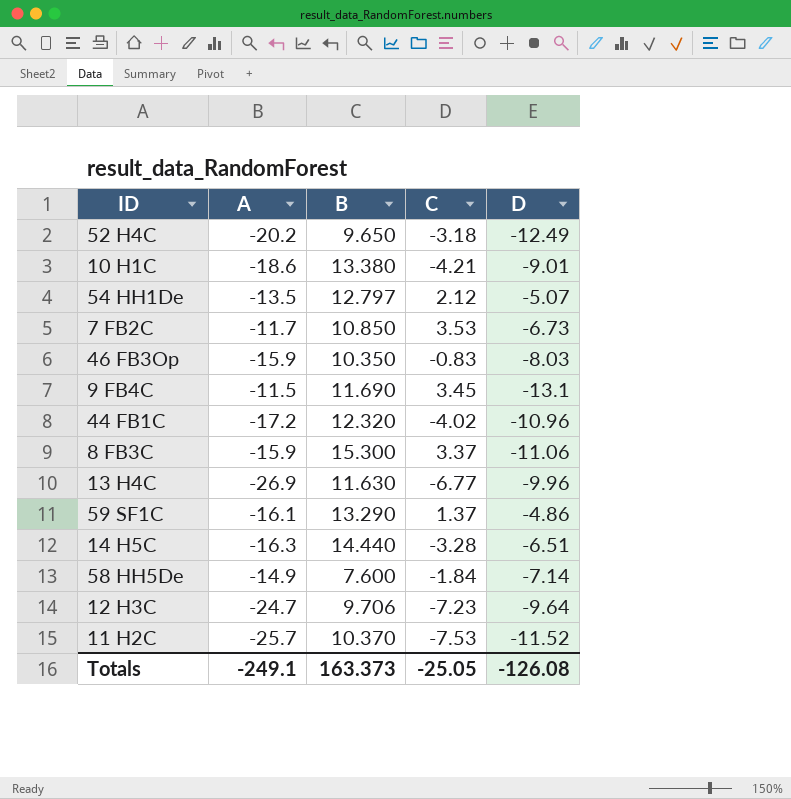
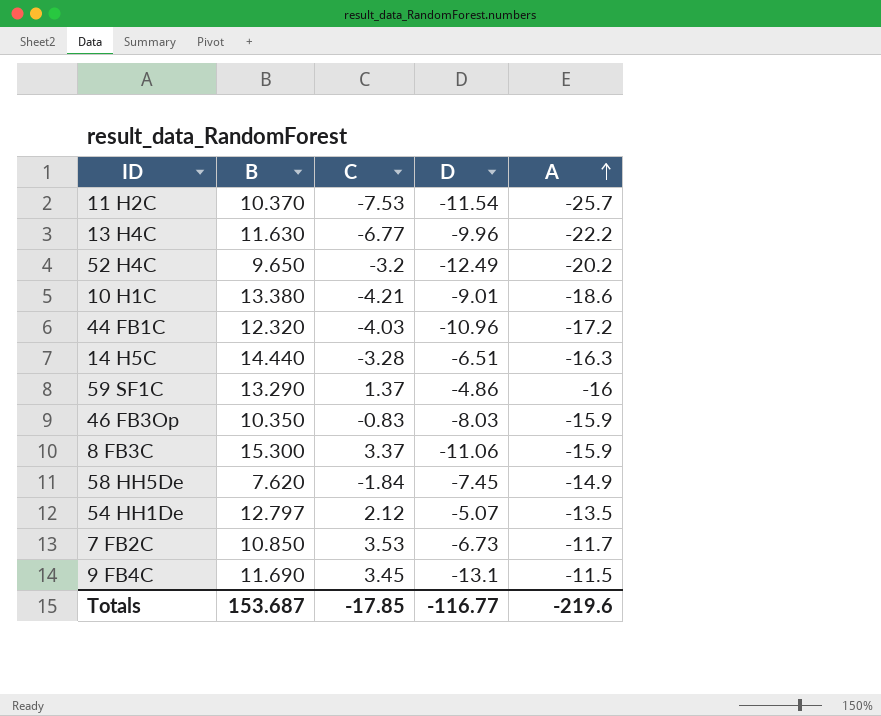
row order: none -> A ascending
column A | position: 2 -> 5
row 12 H3C: -24.7 | 9.706 | -7.23 | -9.64 -> none
11 H2C | D: -11.52 -> -11.54
13 H4C | A: -26.9 -> -22.2
52 H4C | C: -3.18 -> -3.2
44 FB1C | C: -4.02 -> -4.03
59 SF1C | A: -16.1 -> -16
58 HH5De | B: 7.600 -> 7.620
58 HH5De | D: -7.14 -> -7.45
Totals | B: 163.373 -> 153.687
Totals | C: -25.05 -> -17.85
Totals | D: -126.08 -> -116.77
Totals | A: -249.1 -> -219.6

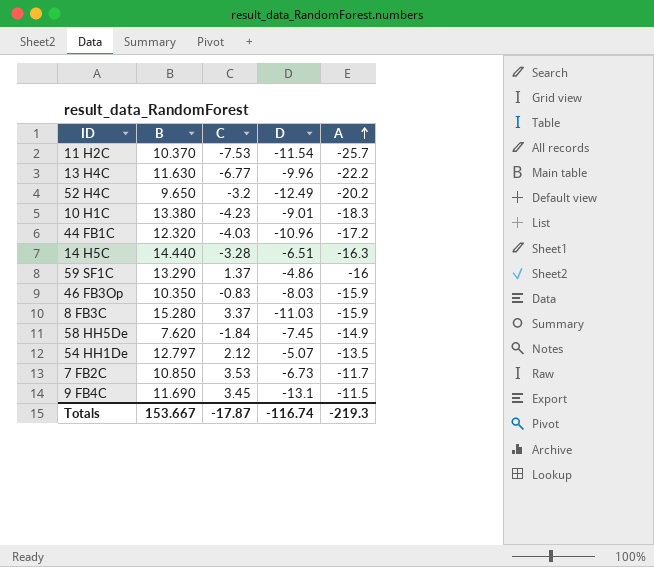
10 H1C | C: -4.21 -> -4.23
10 H1C | A: -18.6 -> -18.3
8 FB3C | B: 15.300 -> 15.280
8 FB3C | D: -11.06 -> -11.03
Totals | B: 153.687 -> 153.667
Totals | C: -17.85 -> -17.87
Totals | D: -116.77 -> -116.74
Totals | A: -219.6 -> -219.3

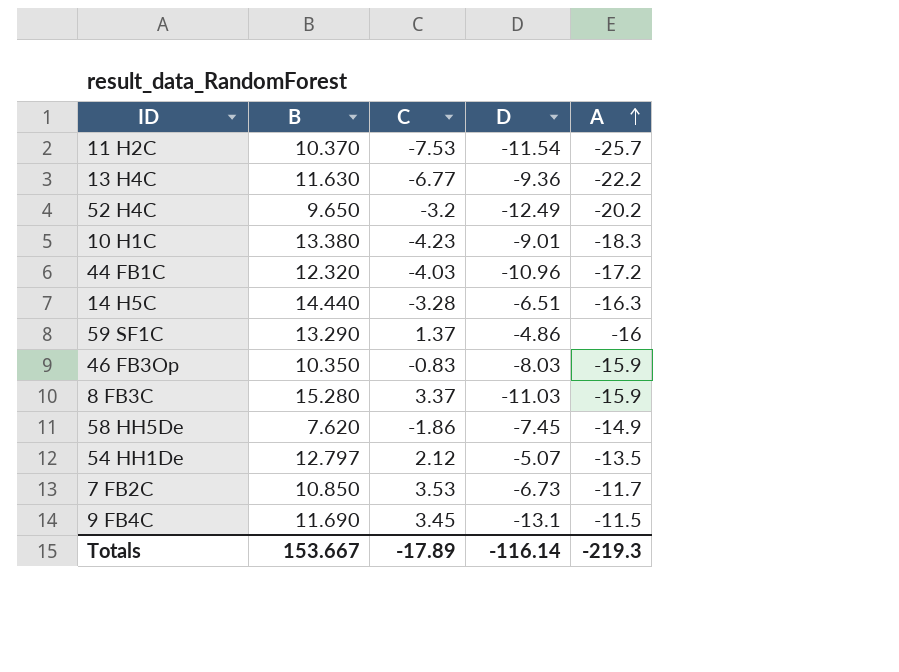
13 H4C | D: -9.96 -> -9.36
58 HH5De | C: -1.84 -> -1.86
Totals | C: -17.87 -> -17.89
Totals | D: -116.74 -> -116.14

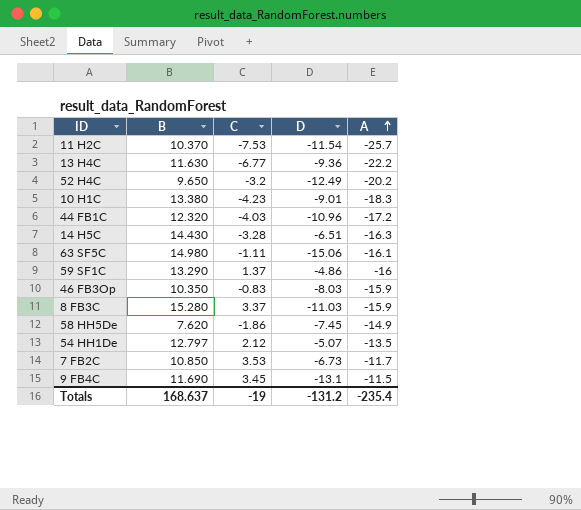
14 H5C | B: 14.440 -> 14.430
row 63 SF5C: none -> 14.980 | -1.11 | -15.06 | -16.1
Totals | B: 153.667 -> 168.637
Totals | C: -17.89 -> -19
Totals | D: -116.14 -> -131.2
Totals | A: -219.3 -> -235.4

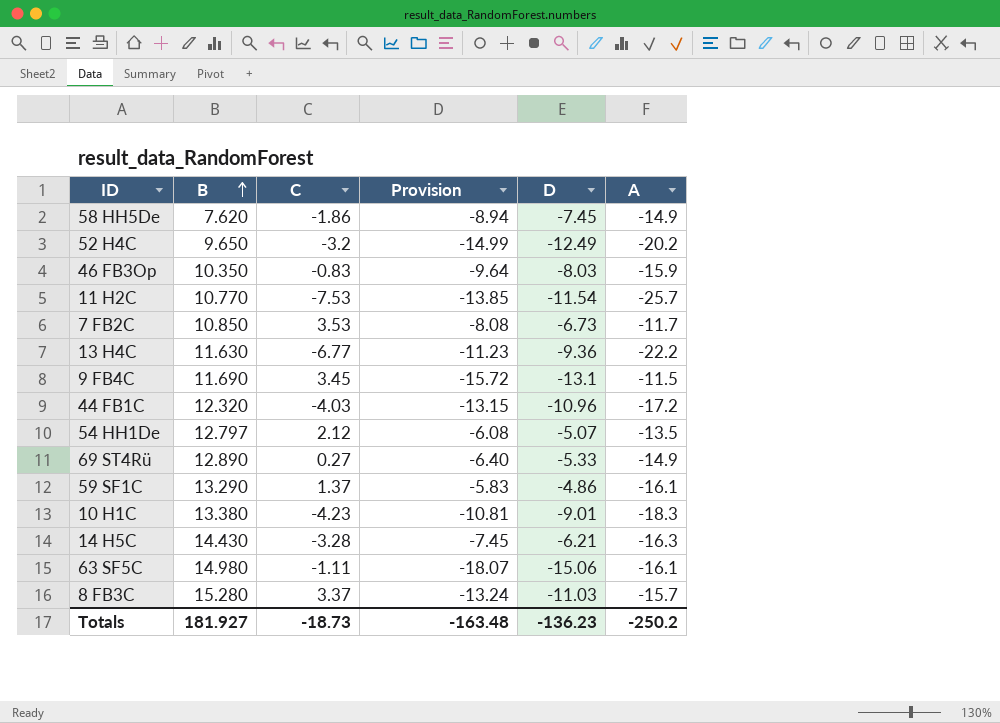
row order: A ascending -> B ascending
column Provision | formula: none -> [D] * 1.2
11 H2C | B: 10.370 -> 10.770
row 69 ST4Rü: none -> 12.890 | 0.27 | -6.40 | -5.33 | -14.9
59 SF1C | A: -16 -> -16.1
14 H5C | D: -6.51 -> -6.21
8 FB3C | A: -15.9 -> -15.7
Totals | B: 168.637 -> 181.927
Totals | C: -19 -> -18.73
Totals | D: -131.2 -> -136.23
Totals | A: -235.4 -> -250.2

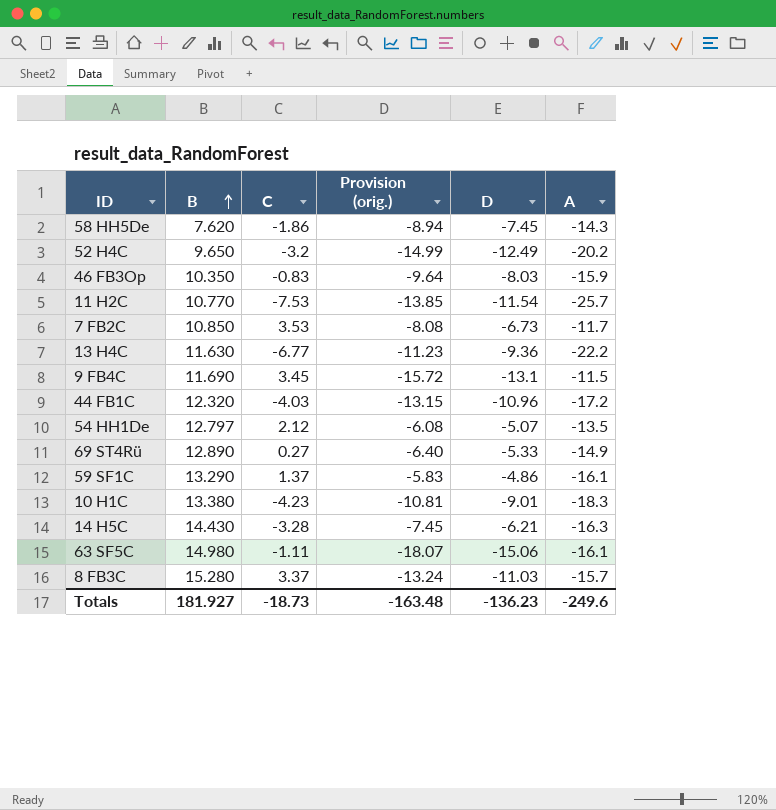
column name: Provision -> Provision (orig.)
58 HH5De | A: -14.9 -> -14.3
Totals | A: -250.2 -> -249.6

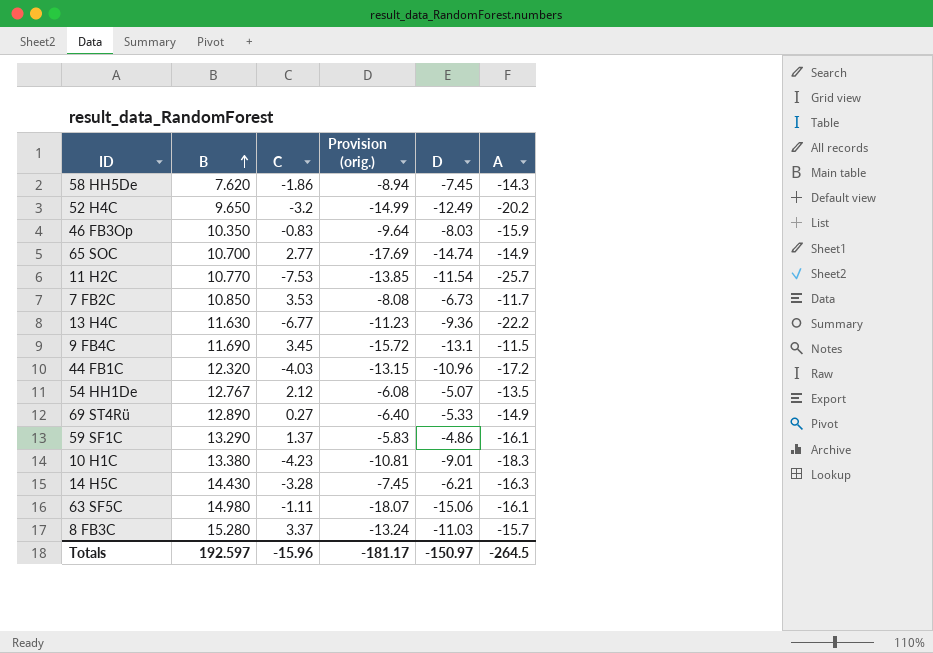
row 65 SOC: none -> 10.700 | 2.77 | -17.69 | -14.74 | -14.9
54 HH1De | B: 12.797 -> 12.767
Totals | B: 181.927 -> 192.597
Totals | C: -18.73 -> -15.96
Totals | Provision (orig.): -163.48 -> -181.17
Totals | D: -136.23 -> -150.97
Totals | A: -249.6 -> -264.5

